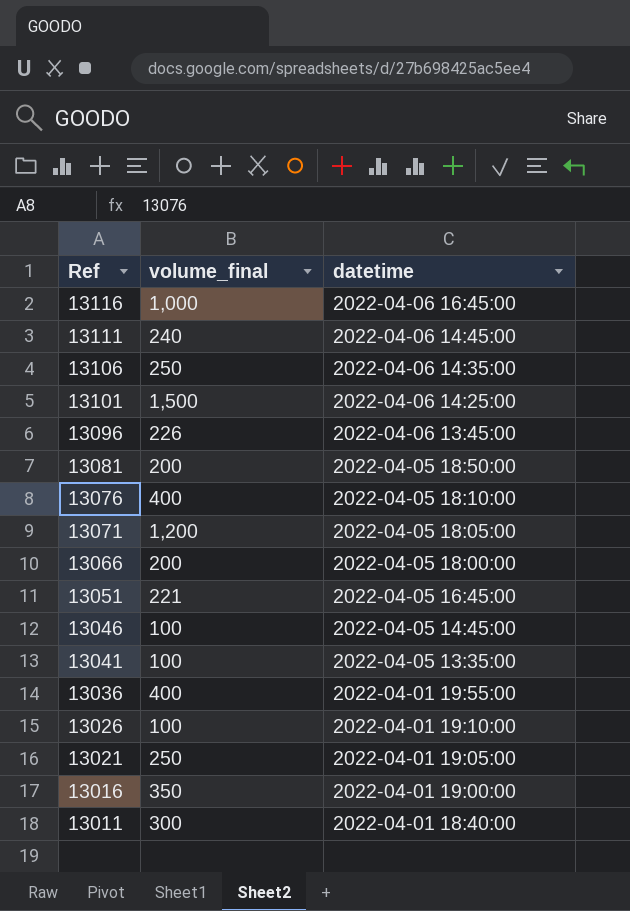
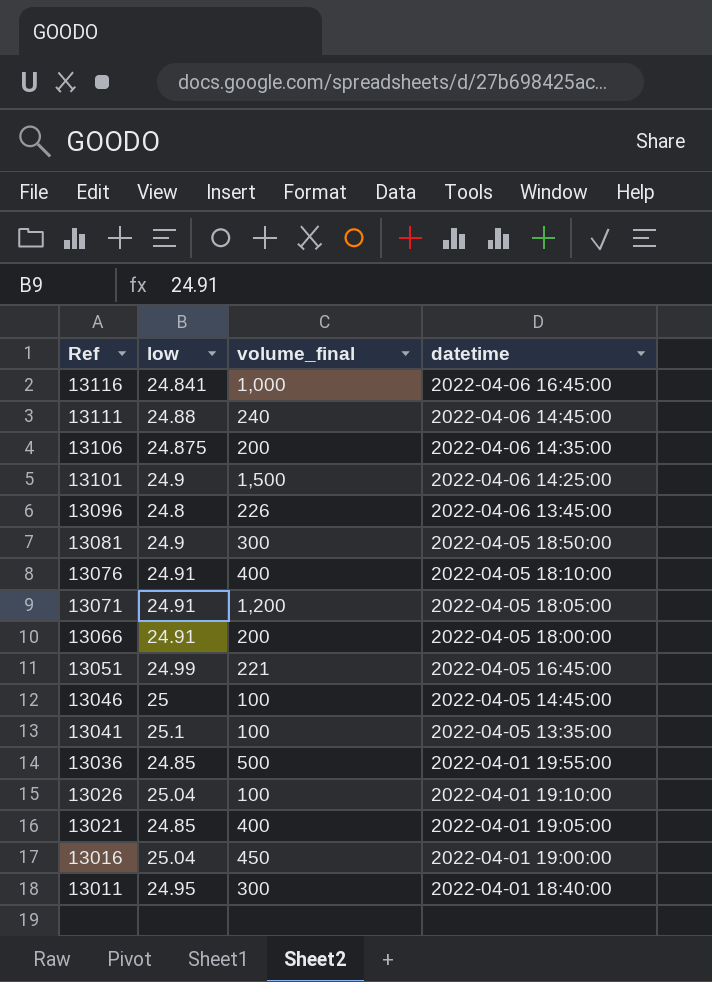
column low | position: none -> 2
13106 | volume_final: 250 -> 200
13081 | volume_final: 200 -> 300
13036 | volume_final: 400 -> 500
13021 | volume_final: 250 -> 400
13016 | volume_final: 350 -> 450

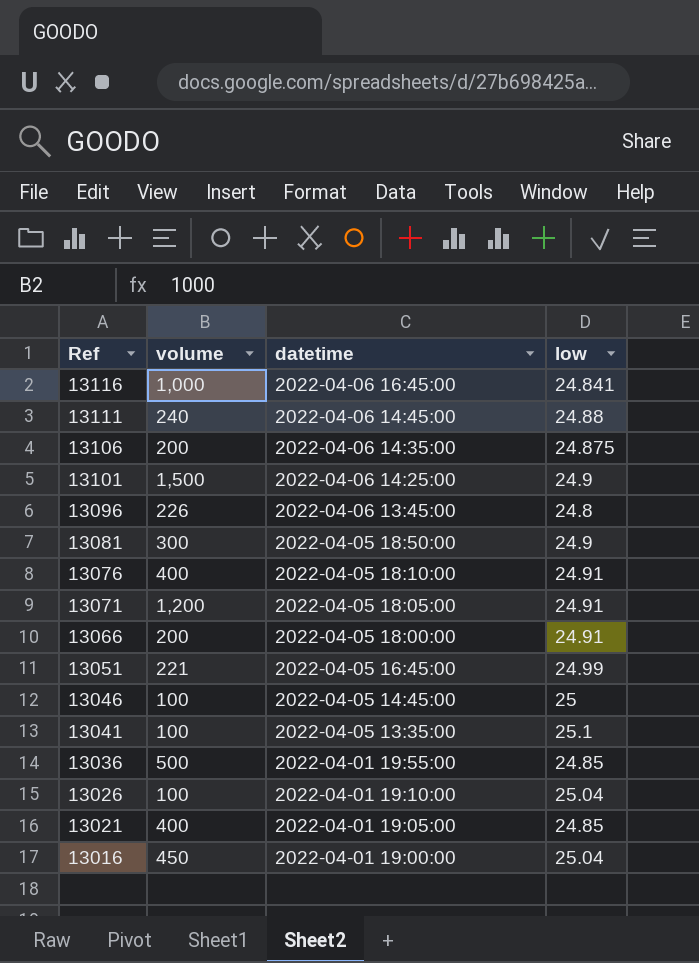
column name: volume_final -> volume
column low | position: 2 -> 4
row 13011: 24.95 | 300 | 2022-04-01 18:40:00 -> none

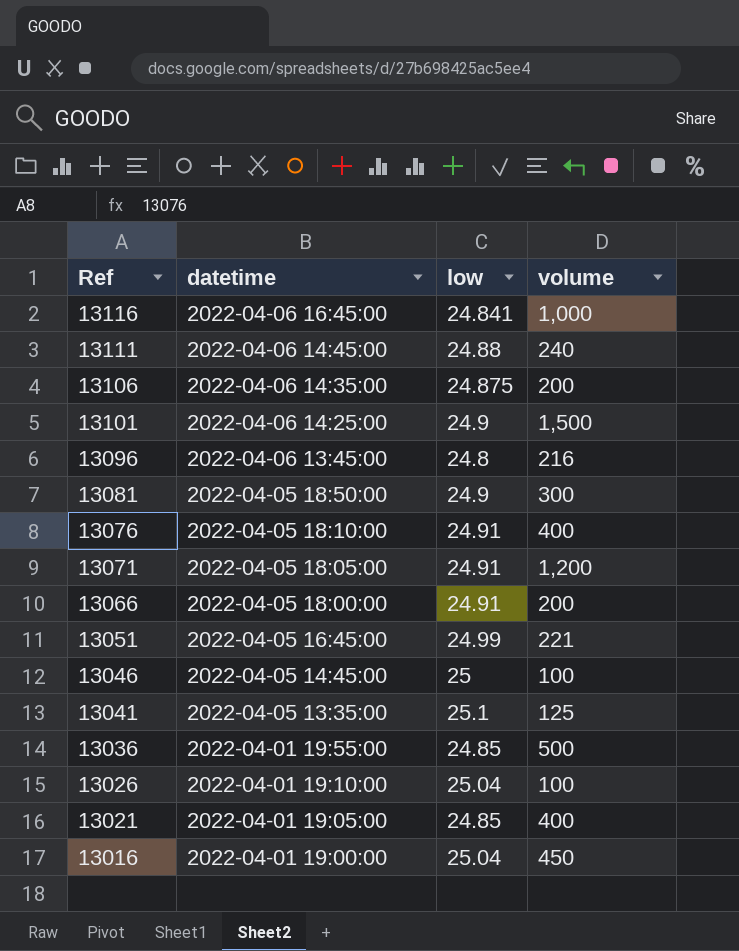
column volume | position: 2 -> 4
13096 | volume: 226 -> 216
13041 | volume: 100 -> 125

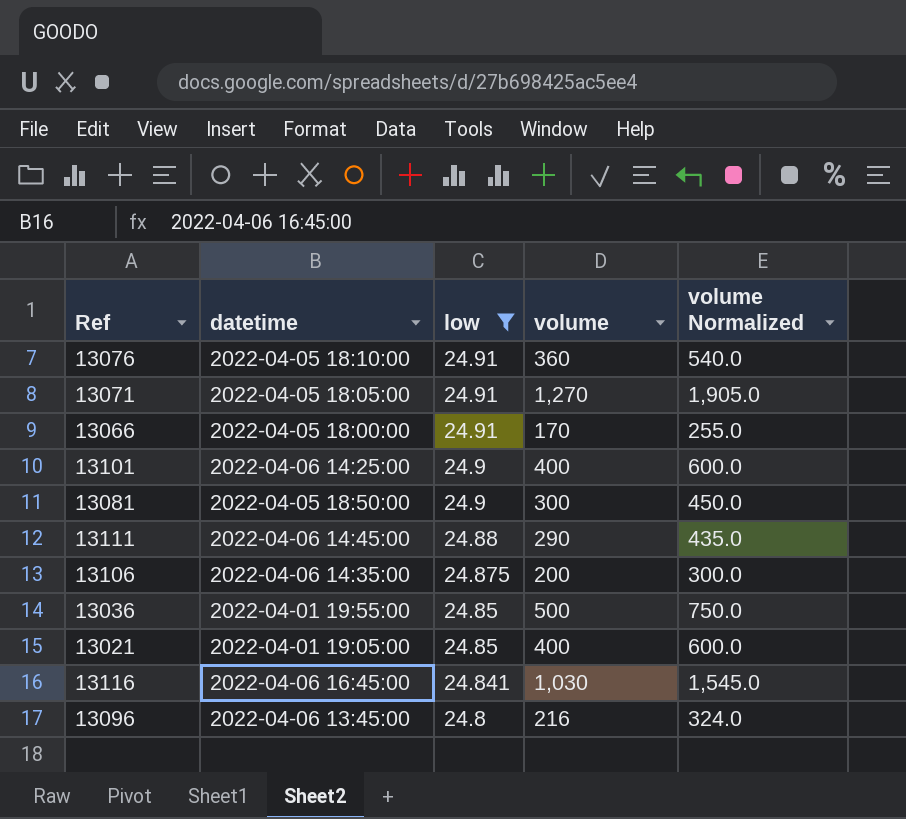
filter: none -> low <= 24.91
row order: Ref descending -> low descending
column volume Normalized | formula: none -> [volume] * 1.5
13076 | volume: 400 -> 360
13071 | volume: 1,200 -> 1,270
13066 | volume: 200 -> 170
13101 | volume: 1,500 -> 400
13111 | volume: 240 -> 290
13116 | volume: 1,000 -> 1,030

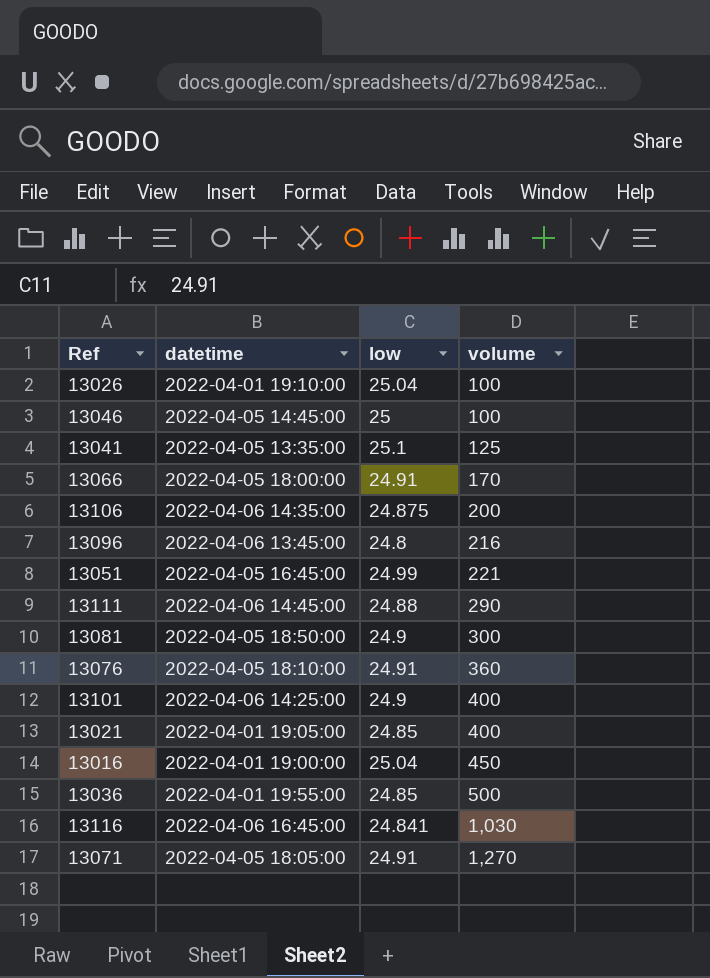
filter: low <= 24.91 -> none
row order: low descending -> volume ascending
column volume Normalized | formula: [volume] * 1.5 -> none

